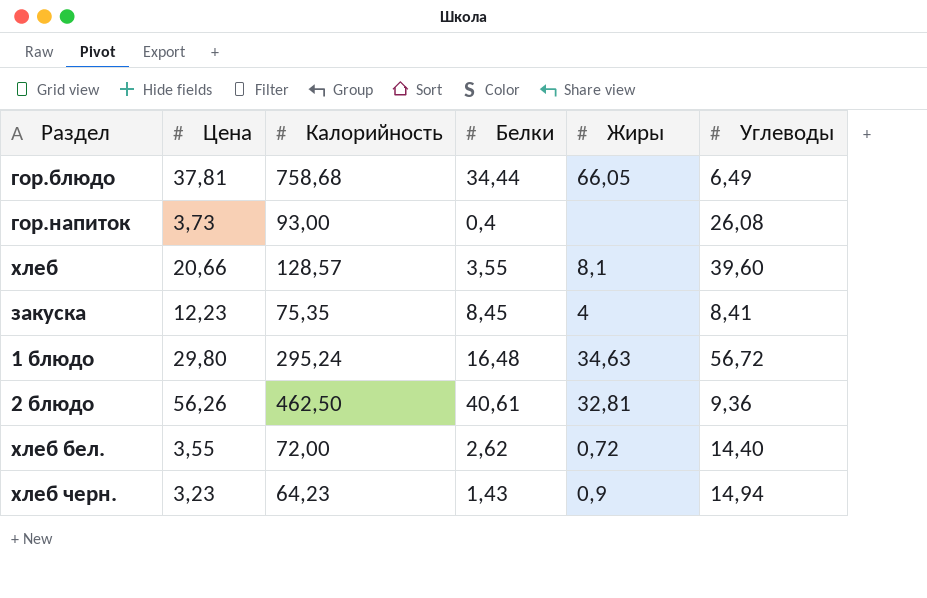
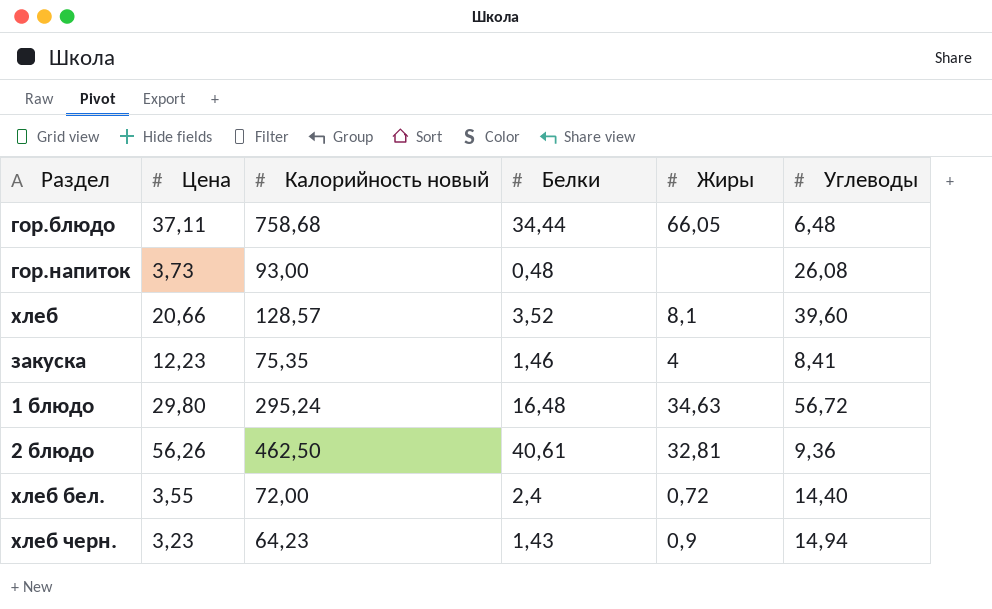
column name: Калорийность -> Калорийность новый
гор.блюдо | Цена: 37,81 -> 37,11
гор.блюдо | Углеводы: 6,49 -> 6,48
гор.напиток | Белки: 0,4 -> 0,48
хлеб | Белки: 3,55 -> 3,52
закуска | Белки: 8,45 -> 1,46
хлеб бел. | Белки: 2,62 -> 2,4

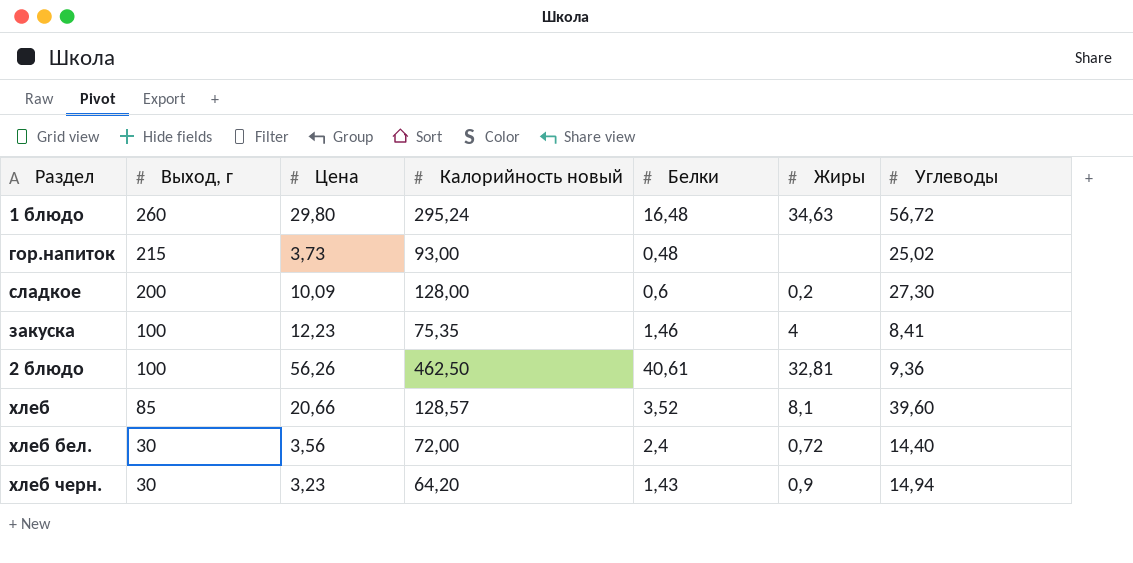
row order: none -> Выход, г descending
column Выход, г | position: none -> 2
row гор.блюдо: 37,11 | 758,68 | 34,44 | 66,05 | 6,48 -> none
гор.напиток | Углеводы: 26,08 -> 25,02
row сладкое: none -> 200 | 10,09 | 128,00 | 0,6 | 0,2 | 27,30
хлеб бел. | Цена: 3,55 -> 3,56
хлеб черн. | Калорийность новый: 64,23 -> 64,20

